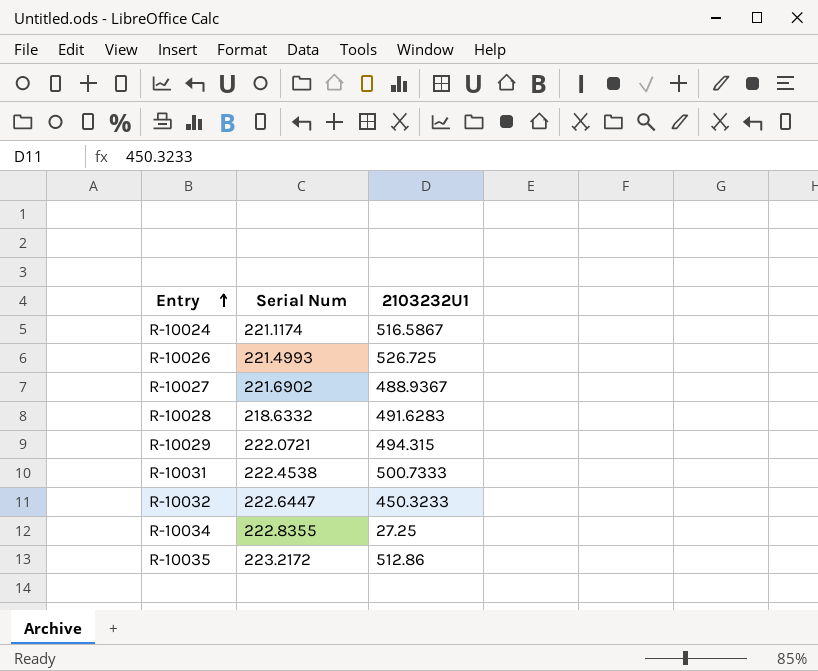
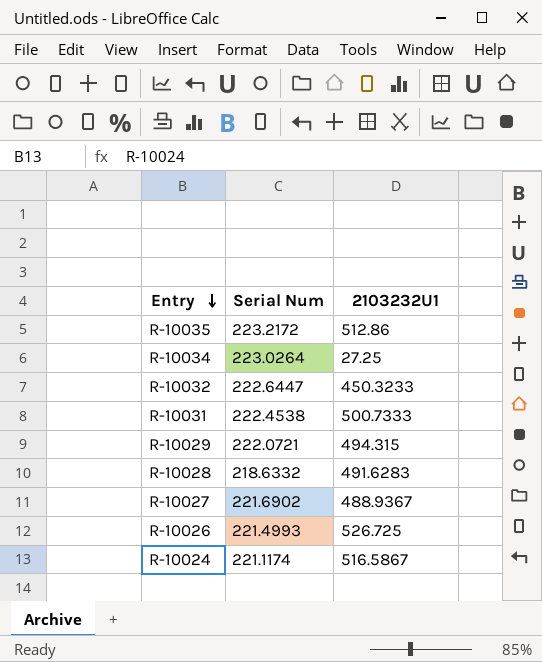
row order: Entry ascending -> Entry descending
R-10034 | Serial Num: 222.8355 -> 223.0264

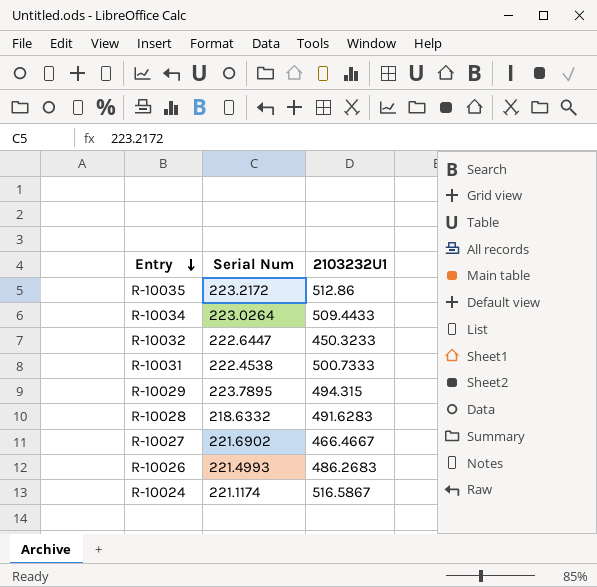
R-10034 | 2103232U1: 27.25 -> 509.4433
R-10029 | Serial Num: 222.0721 -> 223.7895
R-10027 | 2103232U1: 488.9367 -> 466.4667
R-10026 | 2103232U1: 526.725 -> 486.2683

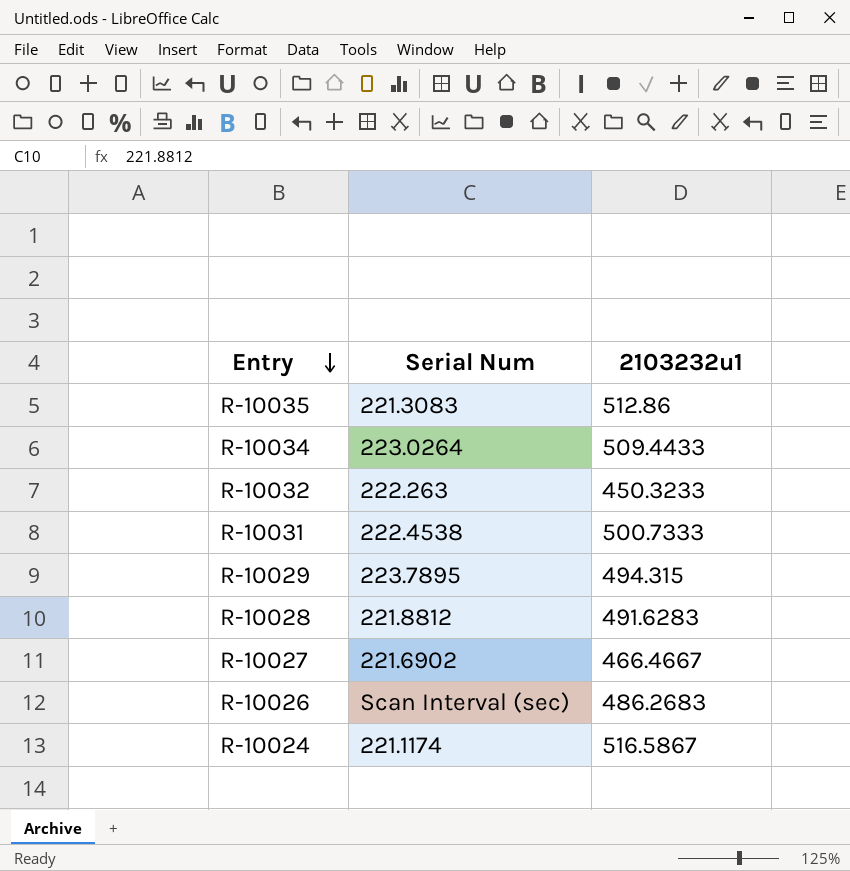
column name: 2103232U1 -> 2103232u1
R-10035 | Serial Num: 223.2172 -> 221.3083
R-10032 | Serial Num: 222.6447 -> 222.263
R-10028 | Serial Num: 218.6332 -> 221.8812
R-10026 | Serial Num: 221.4993 -> Scan Interval (sec)

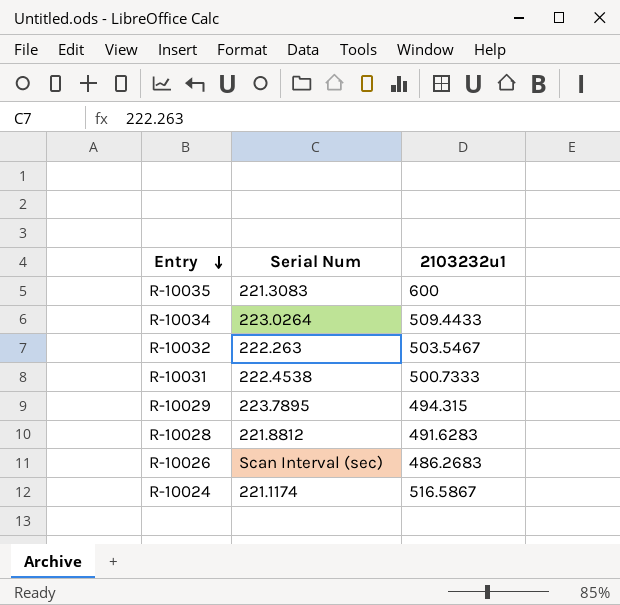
row R-10027: 221.6902 | 466.4667 -> none
R-10035 | 2103232u1: 512.86 -> 600
R-10032 | 2103232u1: 450.3233 -> 503.5467

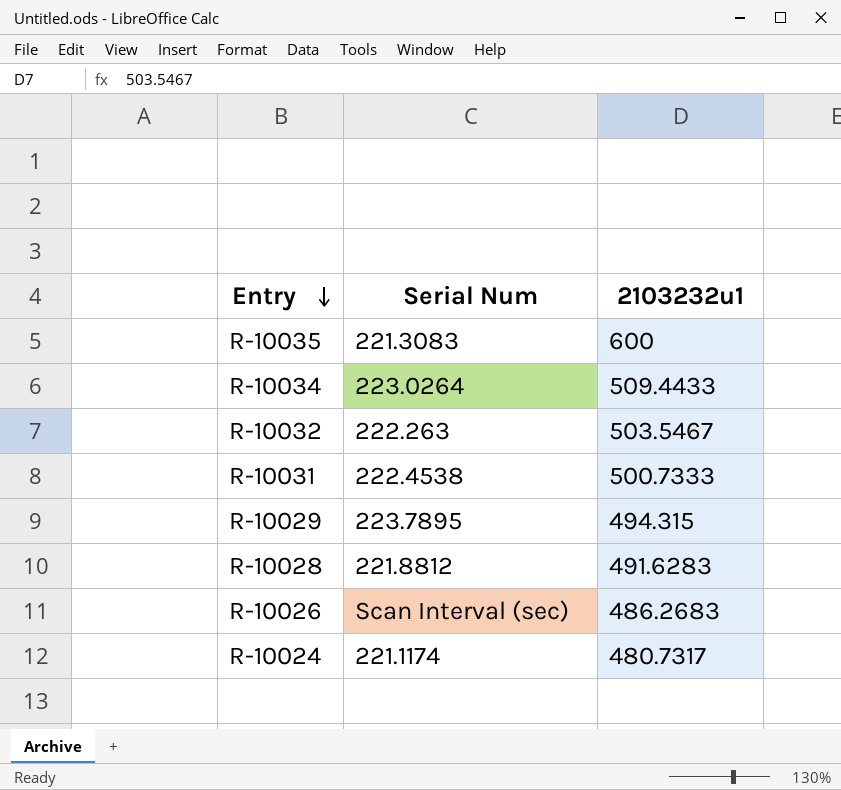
R-10024 | 2103232u1: 516.5867 -> 480.7317

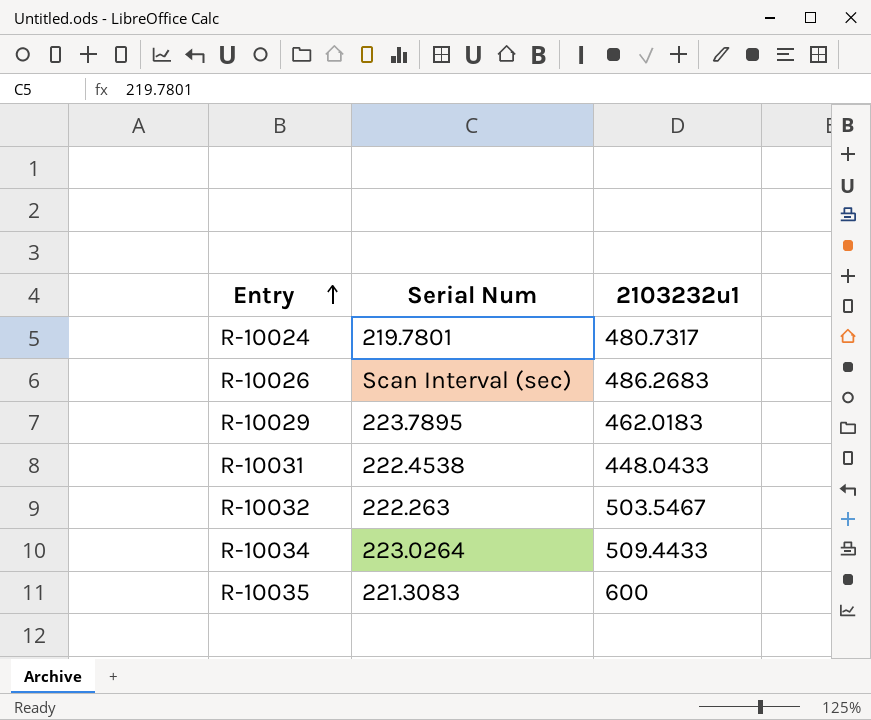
row order: Entry descending -> Entry ascending
row R-10028: 221.8812 | 491.6283 -> none
R-10024 | Serial Num: 221.1174 -> 219.7801
R-10029 | 2103232u1: 494.315 -> 462.0183
R-10031 | 2103232u1: 500.7333 -> 448.0433

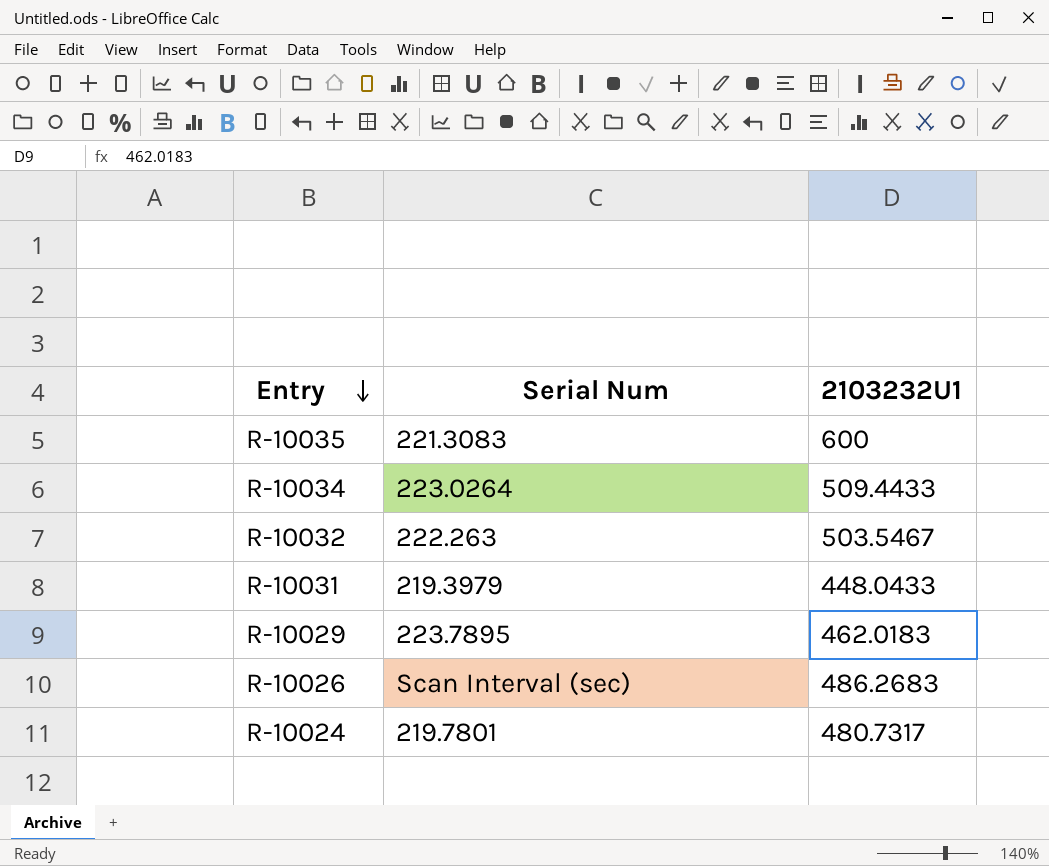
row order: Entry ascending -> Entry descending
column name: 2103232u1 -> 2103232U1
R-10031 | Serial Num: 222.4538 -> 219.3979

